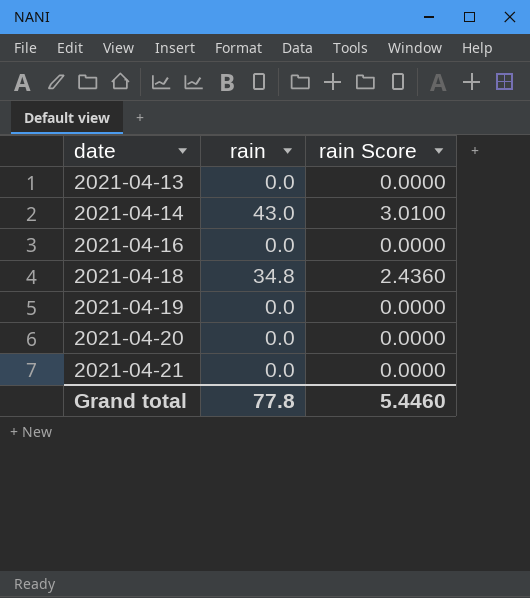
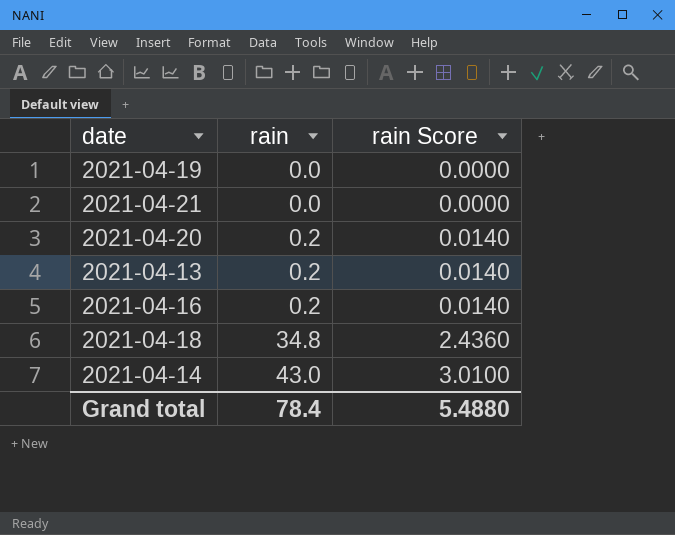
row order: date ascending -> rain ascending
2021-04-20 | rain: 0.0 -> 0.2
2021-04-20 | rain Score: 0.0000 -> 0.0140
2021-04-13 | rain: 0.0 -> 0.2
2021-04-13 | rain Score: 0.0000 -> 0.0140
2021-04-16 | rain: 0.0 -> 0.2
2021-04-16 | rain Score: 0.0000 -> 0.0140
Grand total | rain: 77.8 -> 78.4
Grand total | rain Score: 5.4460 -> 5.4880

